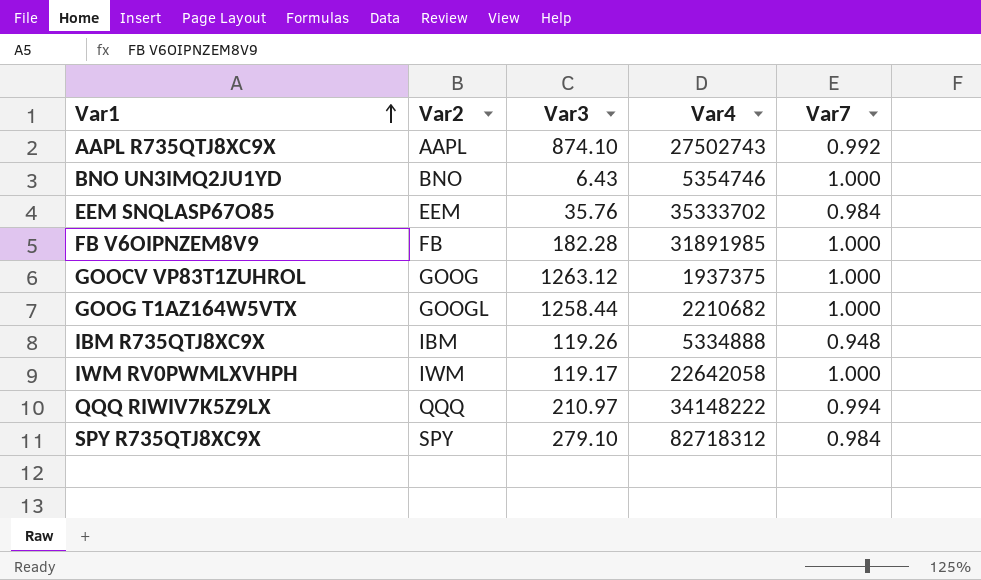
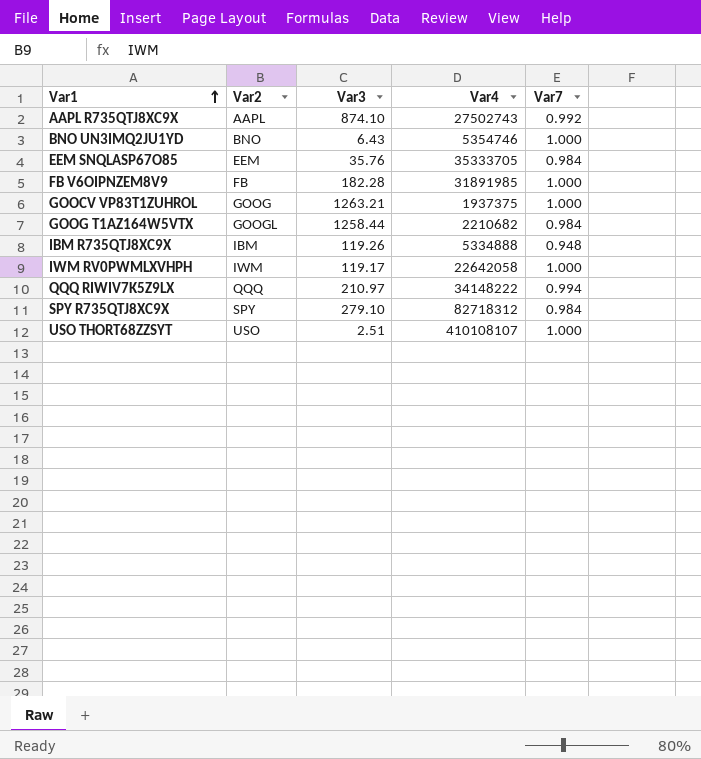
EEM SNQLASP67O85 | Var4: 35333702 -> 35333705
GOOCV VP83T1ZUHROL | Var3: 1263.12 -> 1263.21
GOOG T1AZ164W5VTX | Var7: 1.000 -> 0.984
row USO THORT68ZZSYT: none -> USO | 2.51 | 410108107 | 1.000

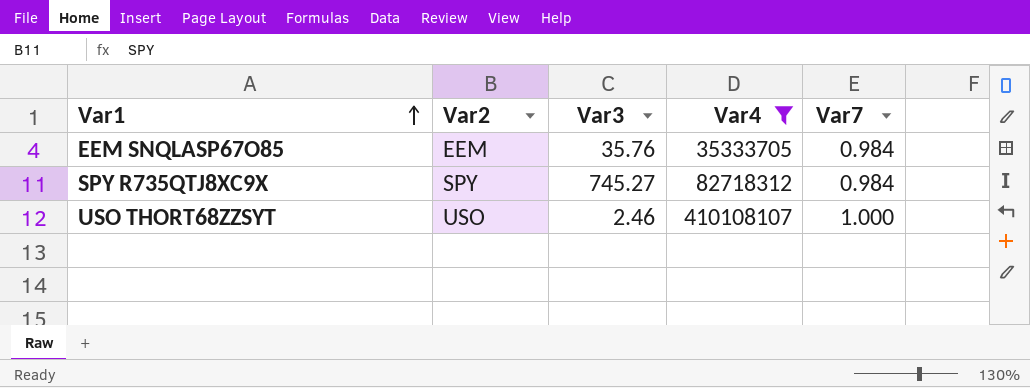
filter: none -> Var4 >= 35333705
SPY R735QTJ8XC9X | Var3: 279.10 -> 745.27
USO THORT68ZZSYT | Var3: 2.51 -> 2.46

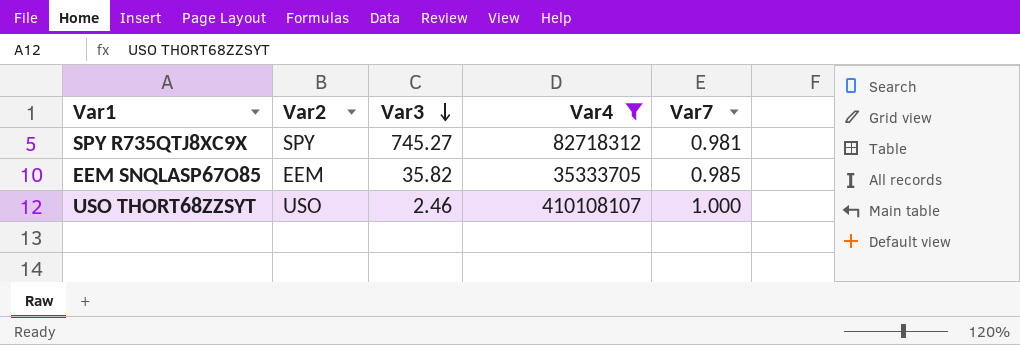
row order: Var1 ascending -> Var3 descending
SPY R735QTJ8XC9X | Var7: 0.984 -> 0.981
EEM SNQLASP67O85 | Var3: 35.76 -> 35.82
EEM SNQLASP67O85 | Var7: 0.984 -> 0.985

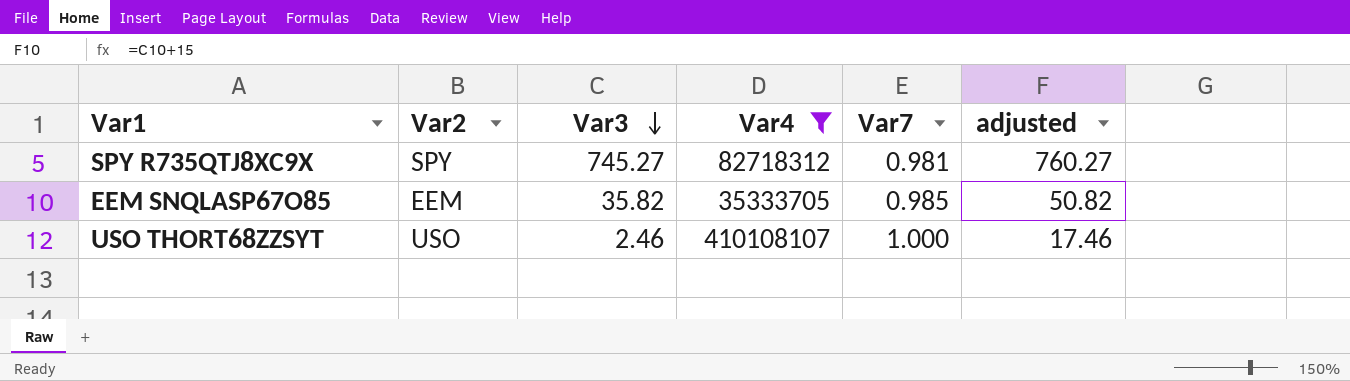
column adjusted | formula: none -> [Var3] + 15

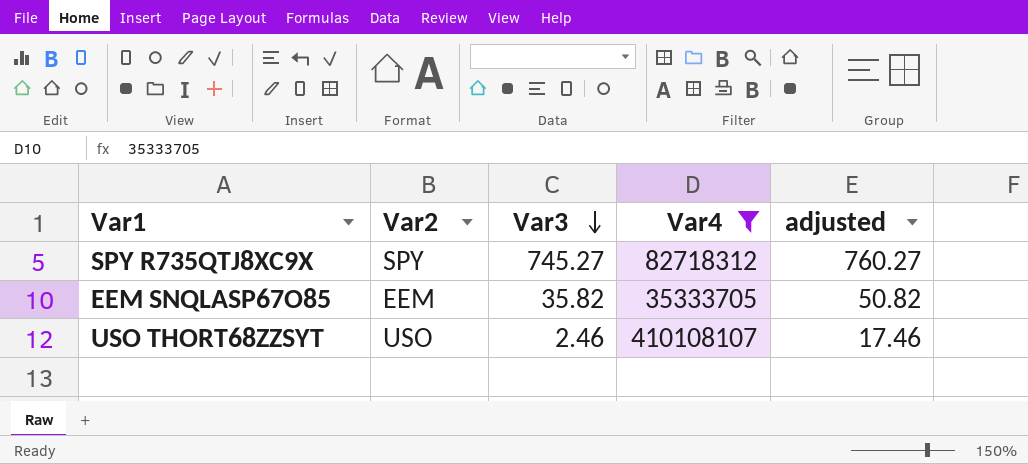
column Var7 | position: 5 -> none

